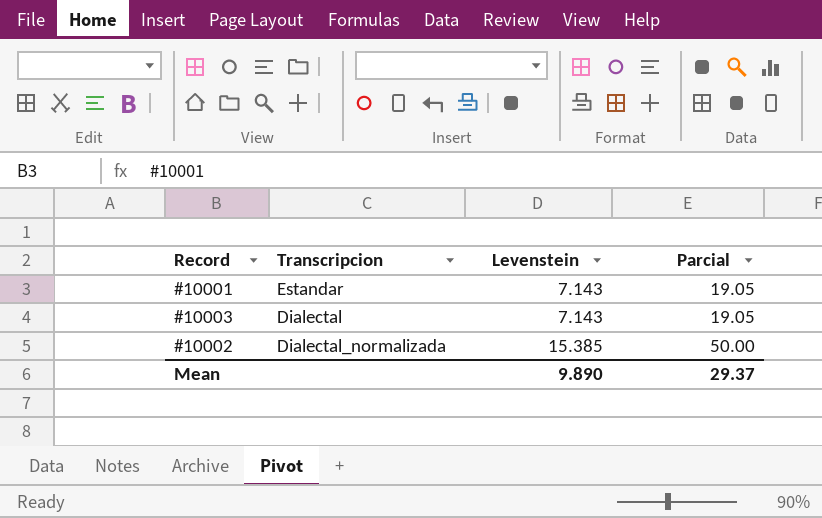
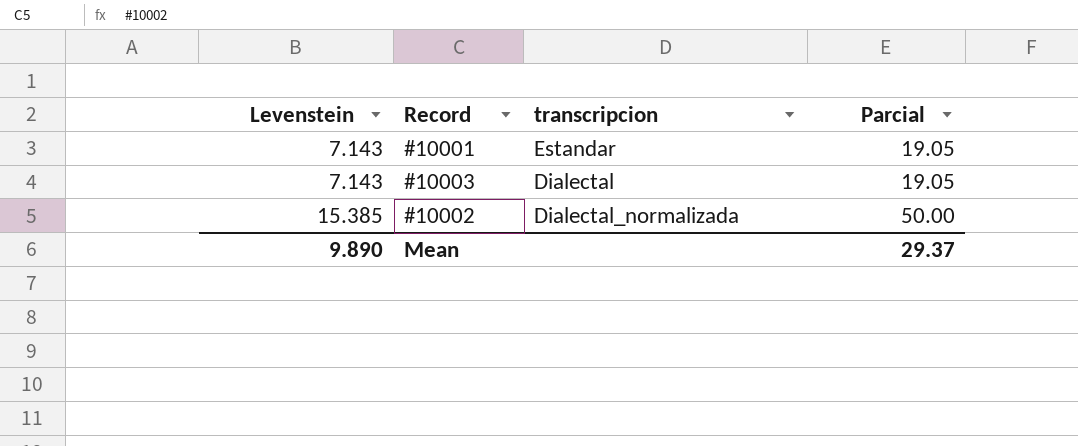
column Levenstein | position: 3 -> 1
column name: Transcripcion -> transcripcion

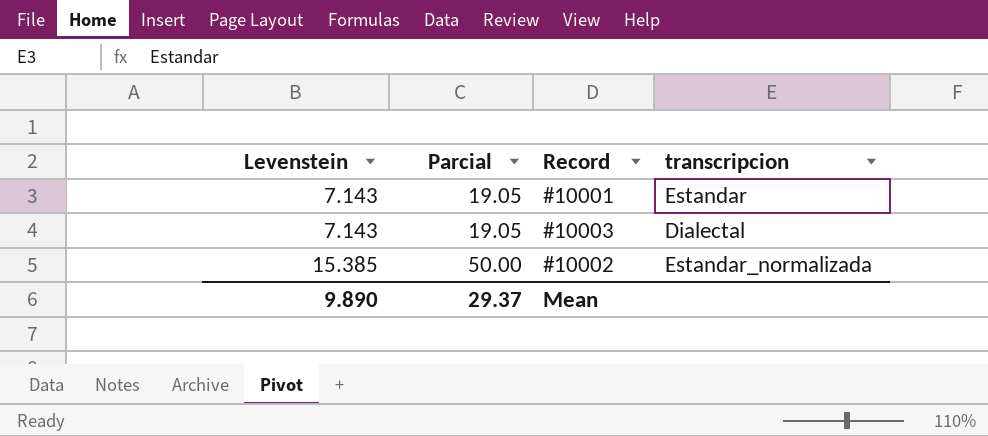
column Parcial | position: 4 -> 2
#10002 | transcripcion: Dialectal_normalizada -> Estandar_normalizada

